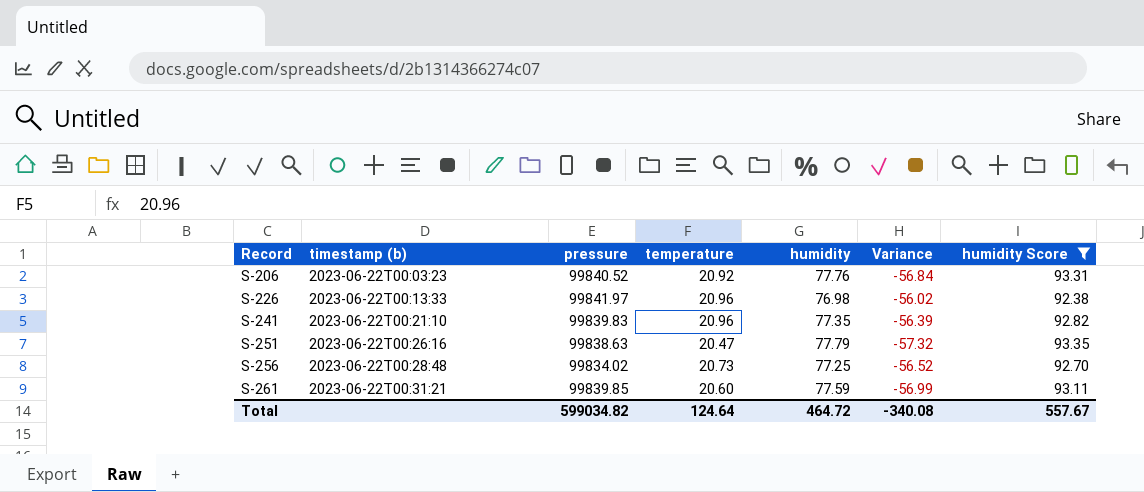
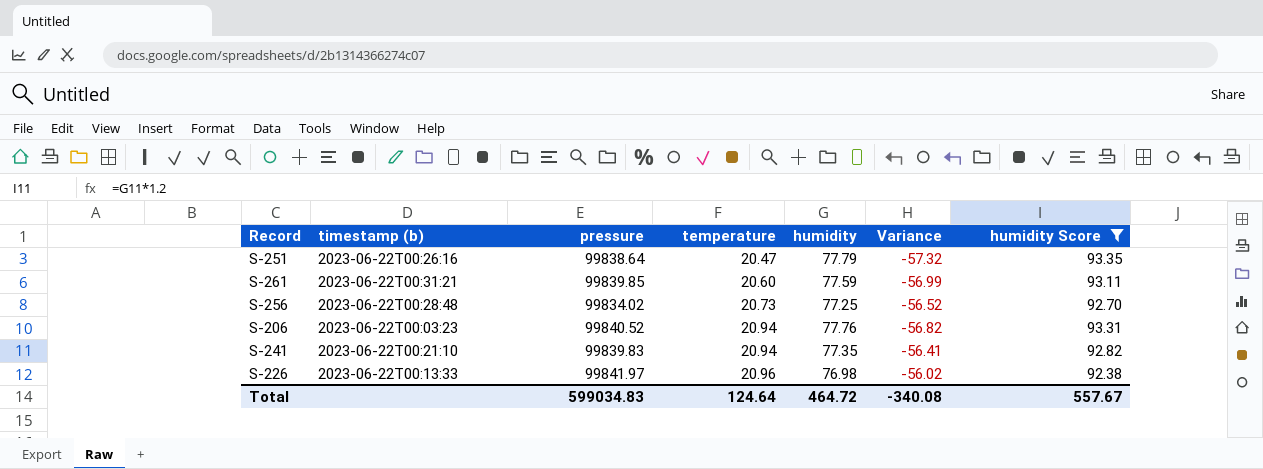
row order: Record ascending -> temperature ascending
S-251 | pressure: 99838.63 -> 99838.64
S-206 | temperature: 20.92 -> 20.94
S-206 | Variance: -56.84 -> -56.82
S-241 | temperature: 20.96 -> 20.94
S-241 | Variance: -56.39 -> -56.41
Total | pressure: 599034.82 -> 599034.83

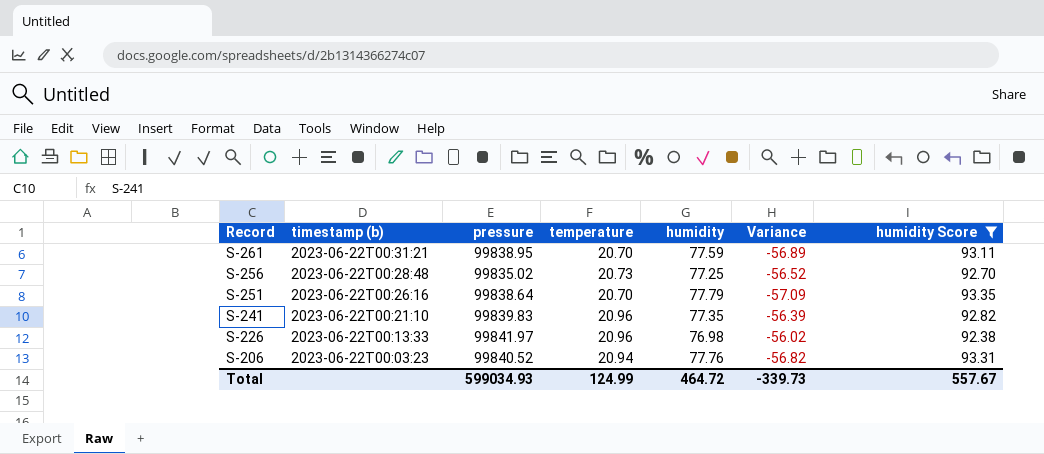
row order: temperature ascending -> Record descending
S-261 | pressure: 99839.85 -> 99838.95
S-261 | temperature: 20.60 -> 20.70
S-261 | Variance: -56.99 -> -56.89
S-256 | pressure: 99834.02 -> 99835.02
S-251 | temperature: 20.47 -> 20.70
S-251 | Variance: -57.32 -> -57.09
S-241 | temperature: 20.94 -> 20.96
S-241 | Variance: -56.41 -> -56.39
Total | pressure: 599034.83 -> 599034.93
Total | temperature: 124.64 -> 124.99
Total | Variance: -340.08 -> -339.73

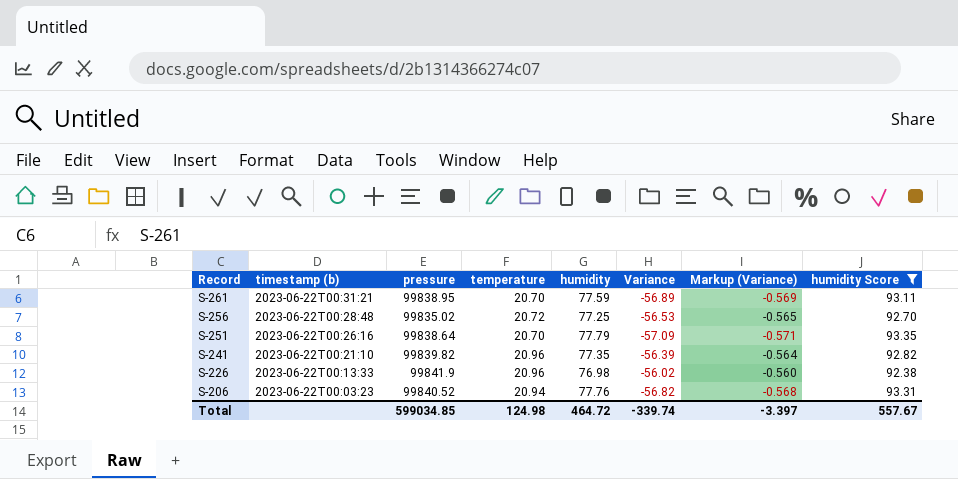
column Markup (Variance) | formula: none -> [Variance] * 0.01
S-256 | temperature: 20.73 -> 20.72
S-256 | Variance: -56.52 -> -56.53
S-241 | pressure: 99839.83 -> 99839.82
S-226 | pressure: 99841.97 -> 99841.9
Total | pressure: 599034.93 -> 599034.85
Total | temperature: 124.99 -> 124.98
Total | Variance: -339.73 -> -339.74

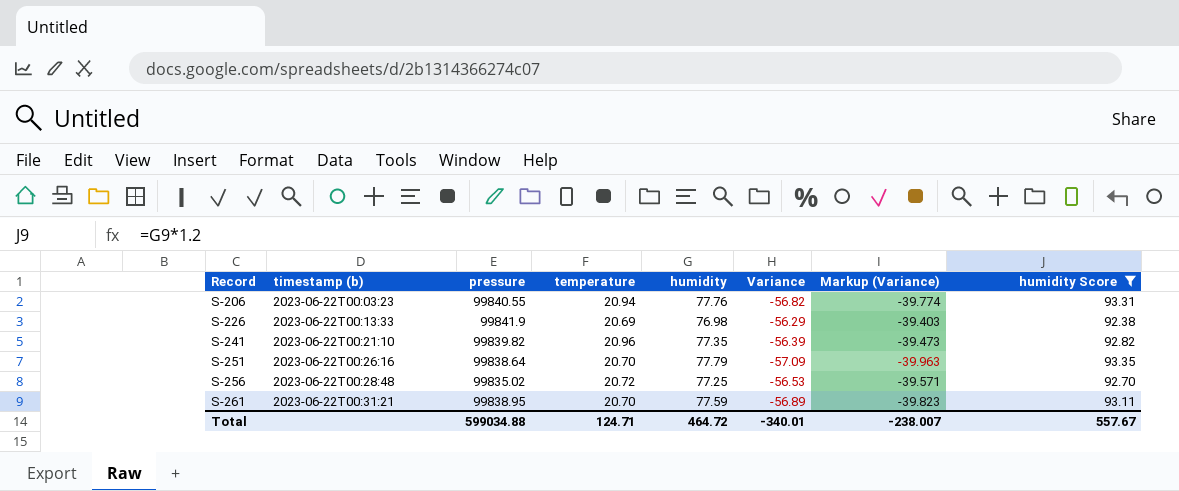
row order: Record descending -> Record ascending
column Markup (Variance) | formula: [Variance] * 0.01 -> [Variance] * 0.7
S-206 | pressure: 99840.52 -> 99840.55
S-226 | temperature: 20.96 -> 20.69
S-226 | Variance: -56.02 -> -56.29
Total | pressure: 599034.85 -> 599034.88
Total | temperature: 124.98 -> 124.71
Total | Variance: -339.74 -> -340.01
Total | Markup (Variance): -3.397 -> -238.007

